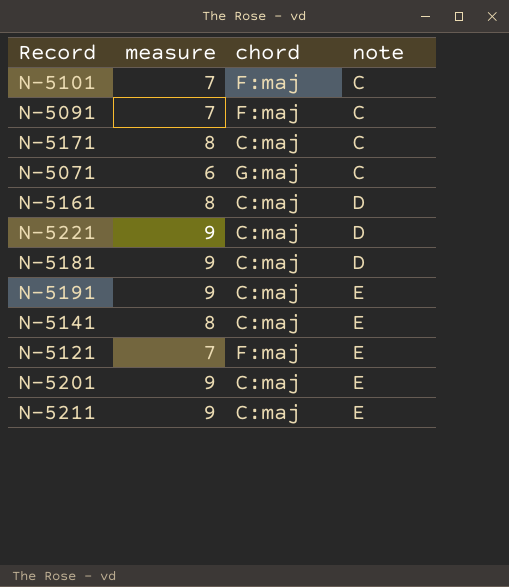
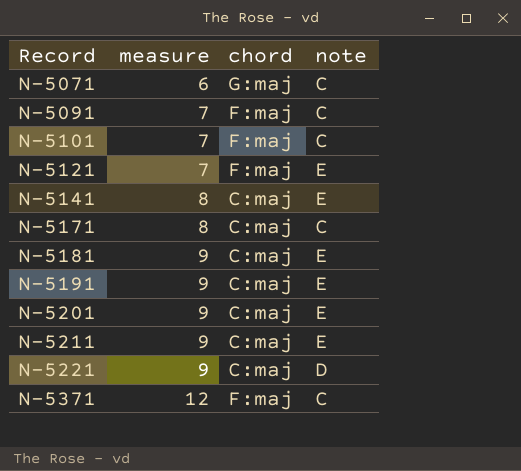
row order: note ascending -> Record ascending
row N-5161: 8 | C:maj | D -> none
N-5181 | note: D -> E
row N-5371: none -> 12 | F:maj | C

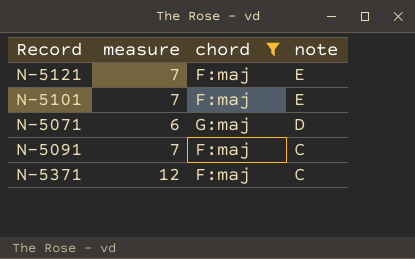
filter: none -> chord != C:maj
row order: Record ascending -> note descending
N-5101 | note: C -> E
N-5071 | note: C -> D

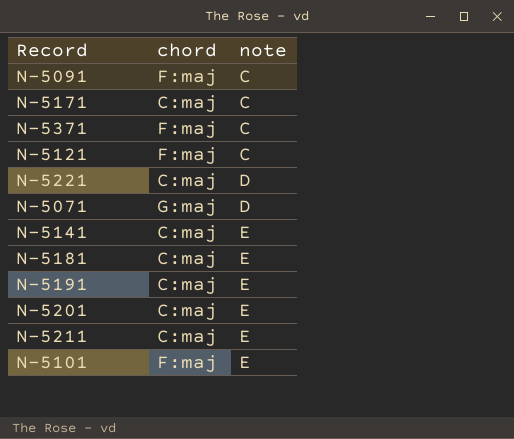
filter: chord != C:maj -> none
row order: note descending -> note ascending
column measure | position: 2 -> none
N-5121 | note: E -> C

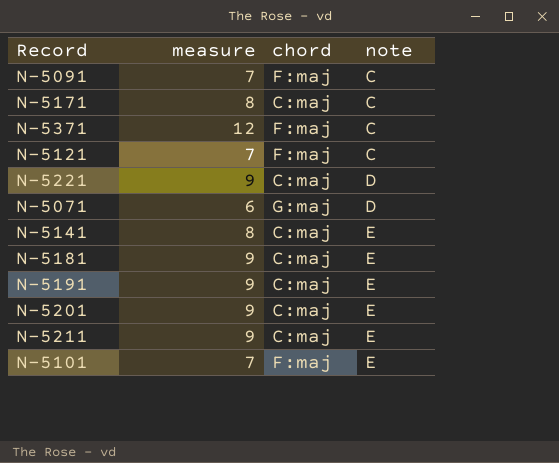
column measure | position: none -> 2

